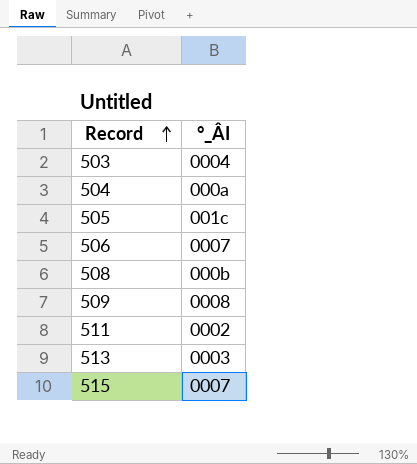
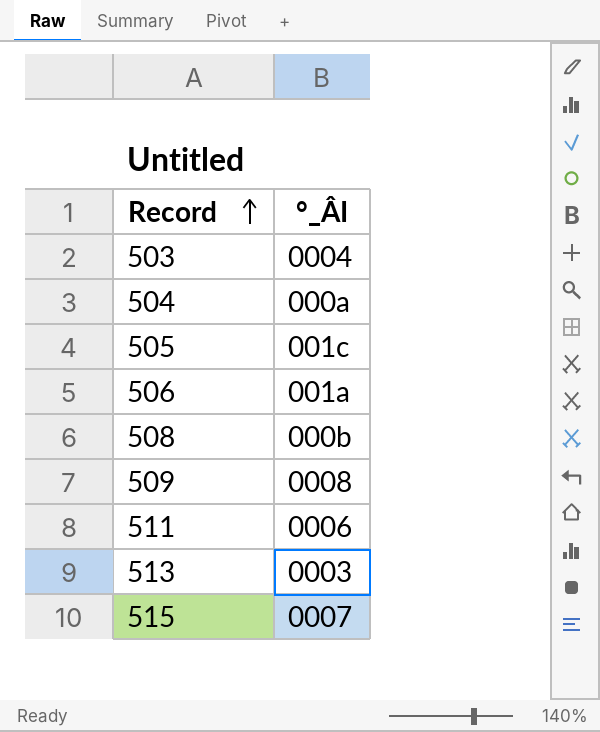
506 | °_ÂI: 0007 -> 001a
511 | °_ÂI: 0002 -> 0006

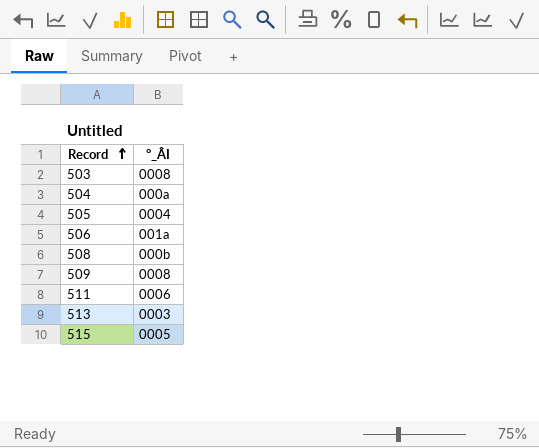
503 | °_ÂI: 0004 -> 0008
505 | °_ÂI: 001c -> 0004
515 | °_ÂI: 0007 -> 0005

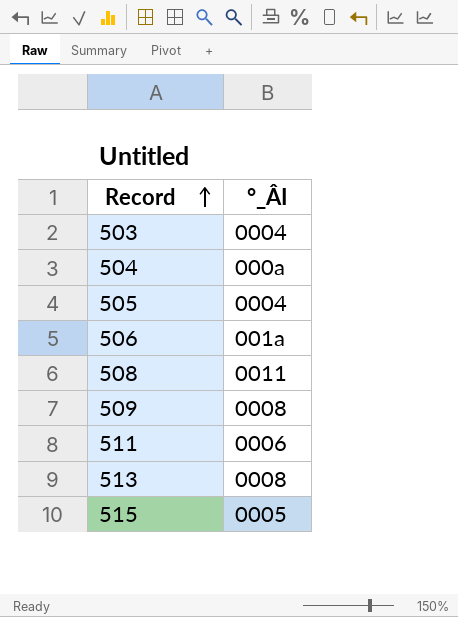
503 | °_ÂI: 0008 -> 0004
508 | °_ÂI: 000b -> 0011
513 | °_ÂI: 0003 -> 0008

